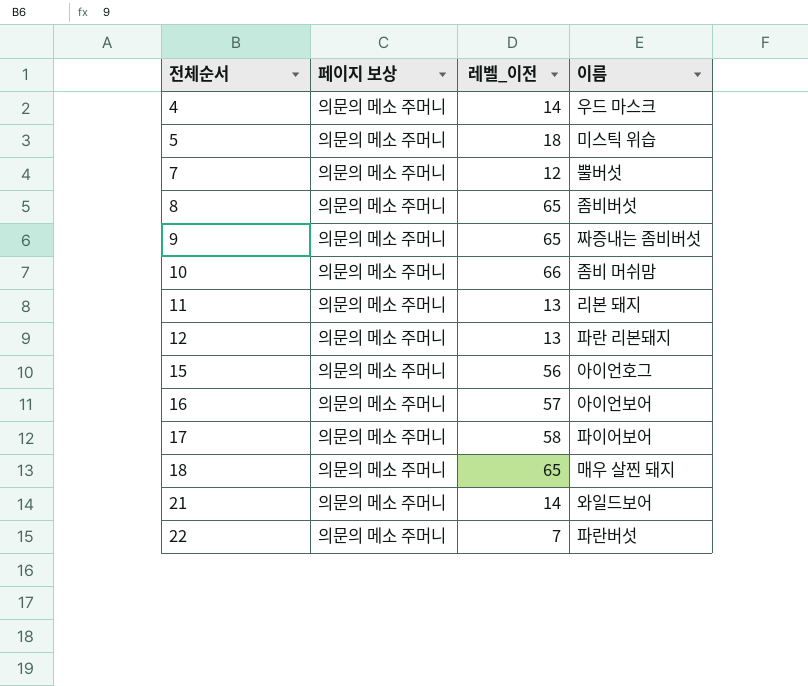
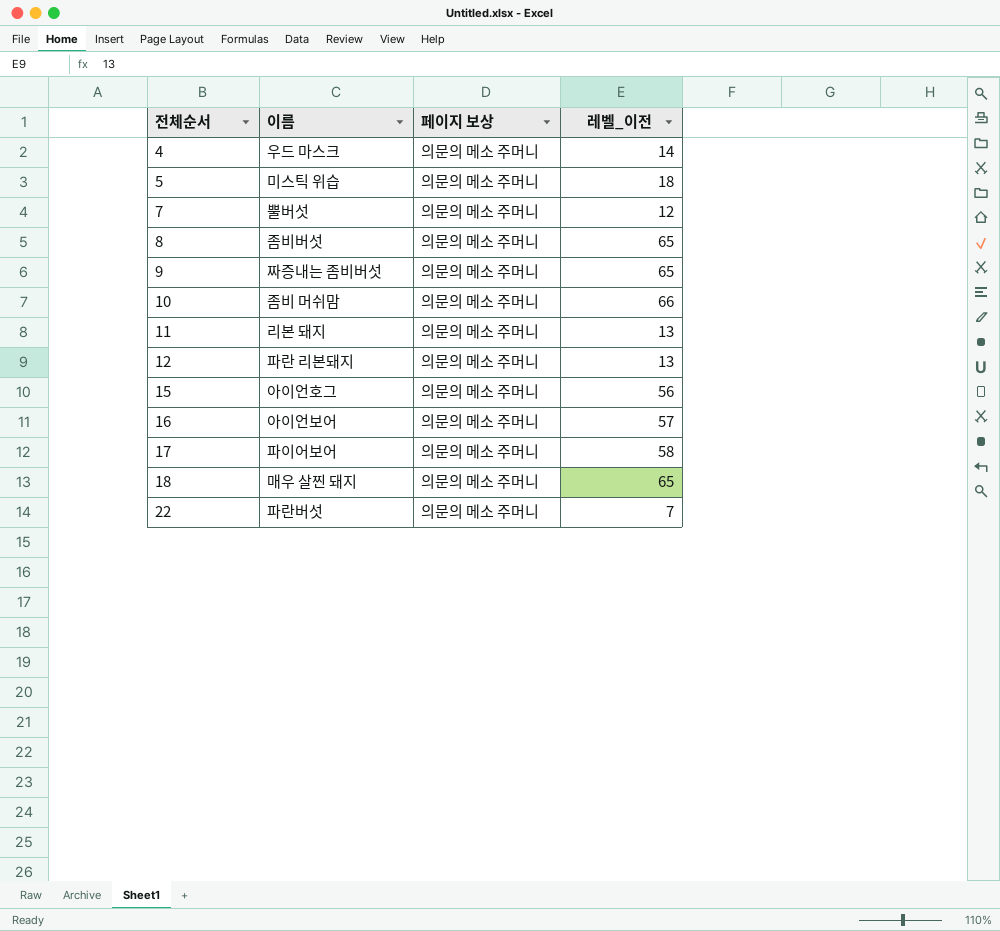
column 이름 | position: 4 -> 2
row 21: 의문의 메소 주머니 | 14 | 와일드보어 -> none

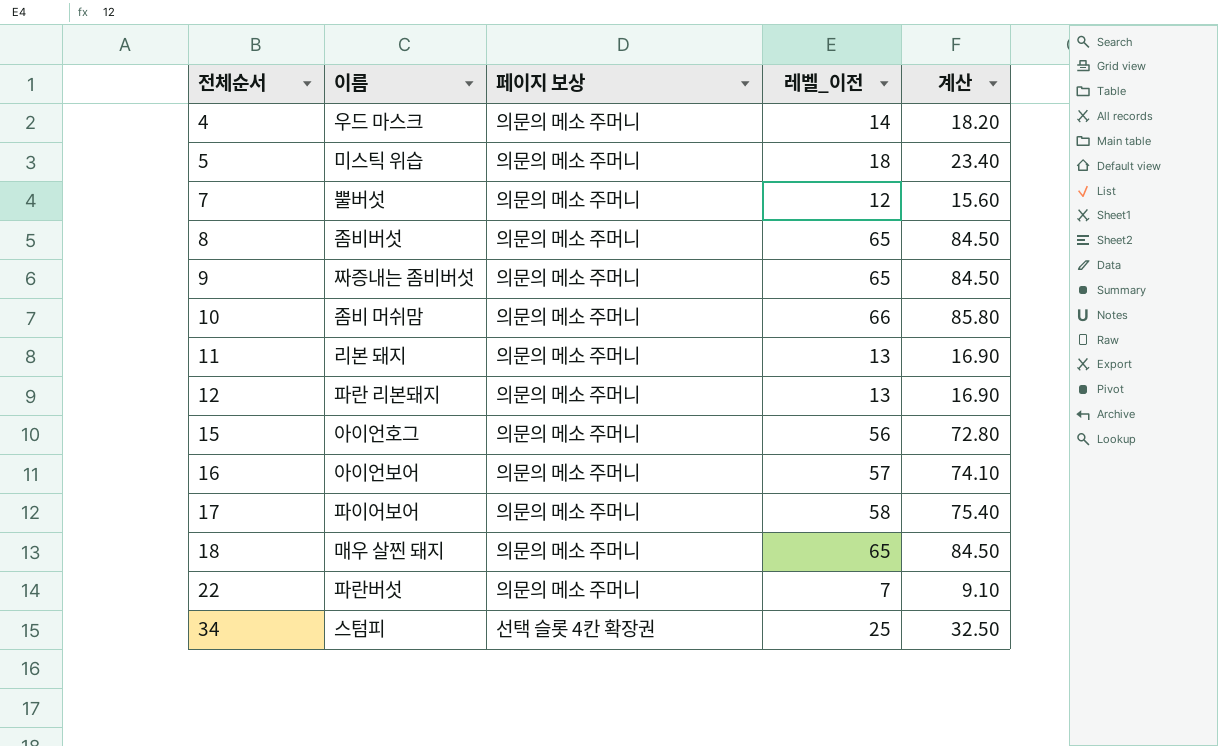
column 계산 | formula: none -> [레벨_이전] * 1.3
row 34: none -> 스텀피 | 선택 슬롯 4칸 확장권 | 25 | 32.50

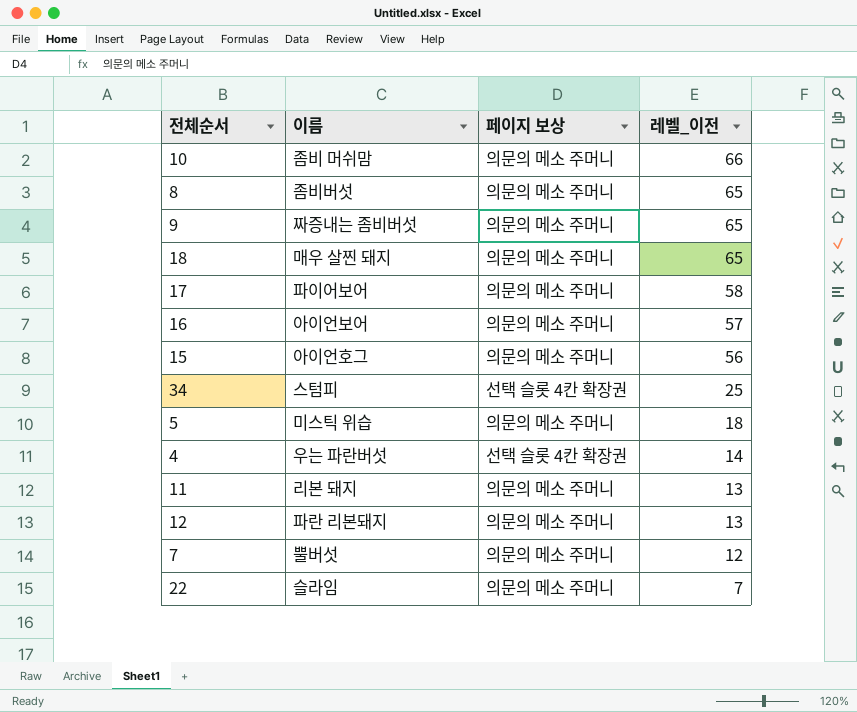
row order: 전체순서 ascending -> 레벨_이전 descending
column 계산 | formula: [레벨_이전] * 1.3 -> none
4 | 이름: 우드 마스크 -> 우는 파란버섯
4 | 페이지 보상: 의문의 메소 주머니 -> 선택 슬롯 4칸 확장권
22 | 이름: 파란버섯 -> 슬라임

